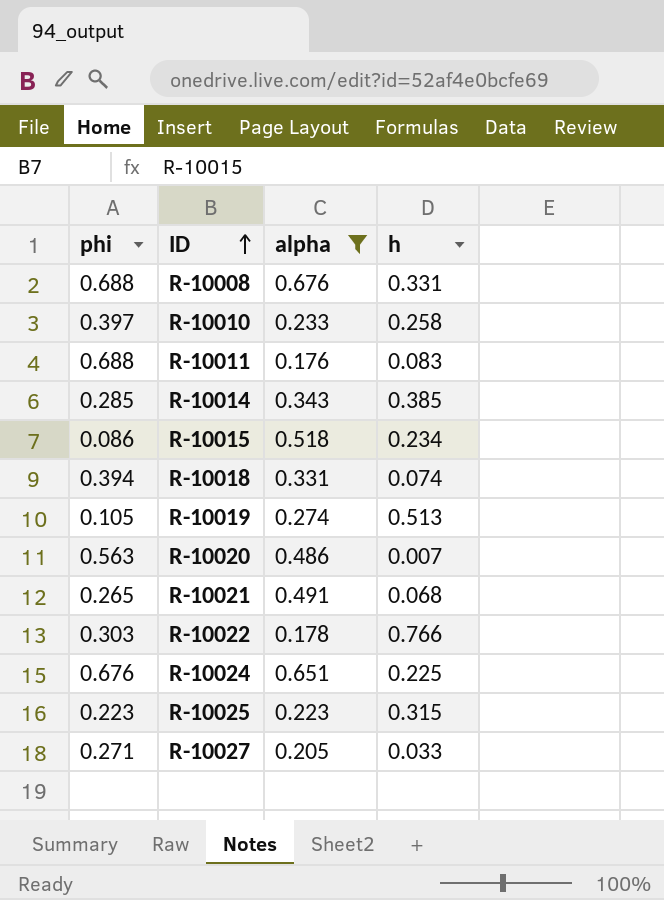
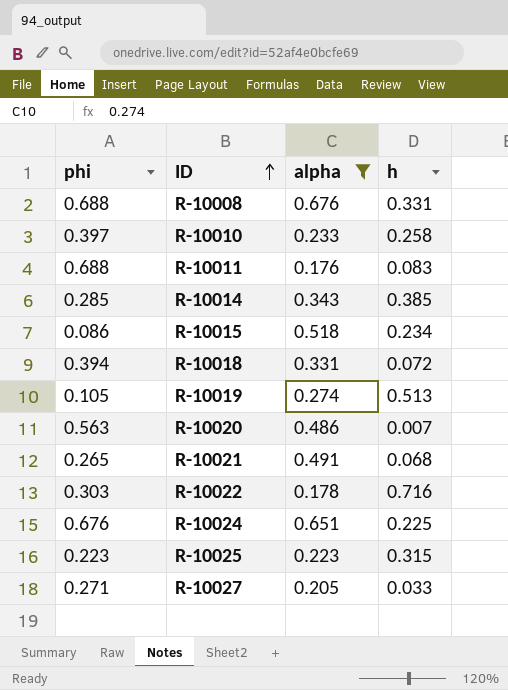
R-10018 | h: 0.074 -> 0.072
R-10022 | h: 0.766 -> 0.716

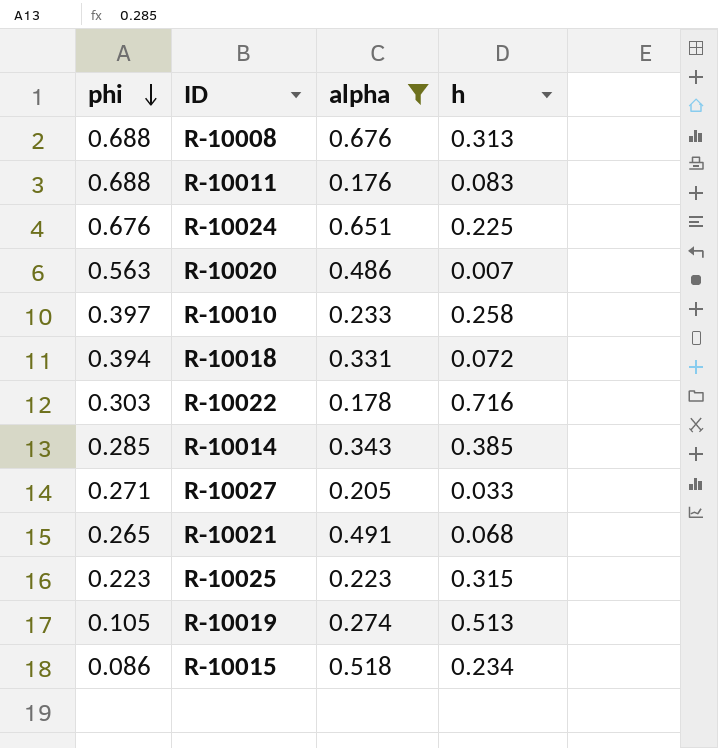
row order: ID ascending -> phi descending
R-10008 | h: 0.331 -> 0.313

